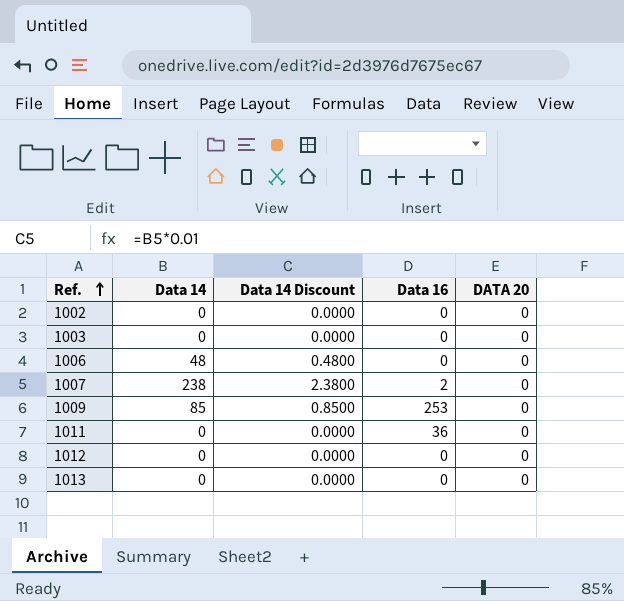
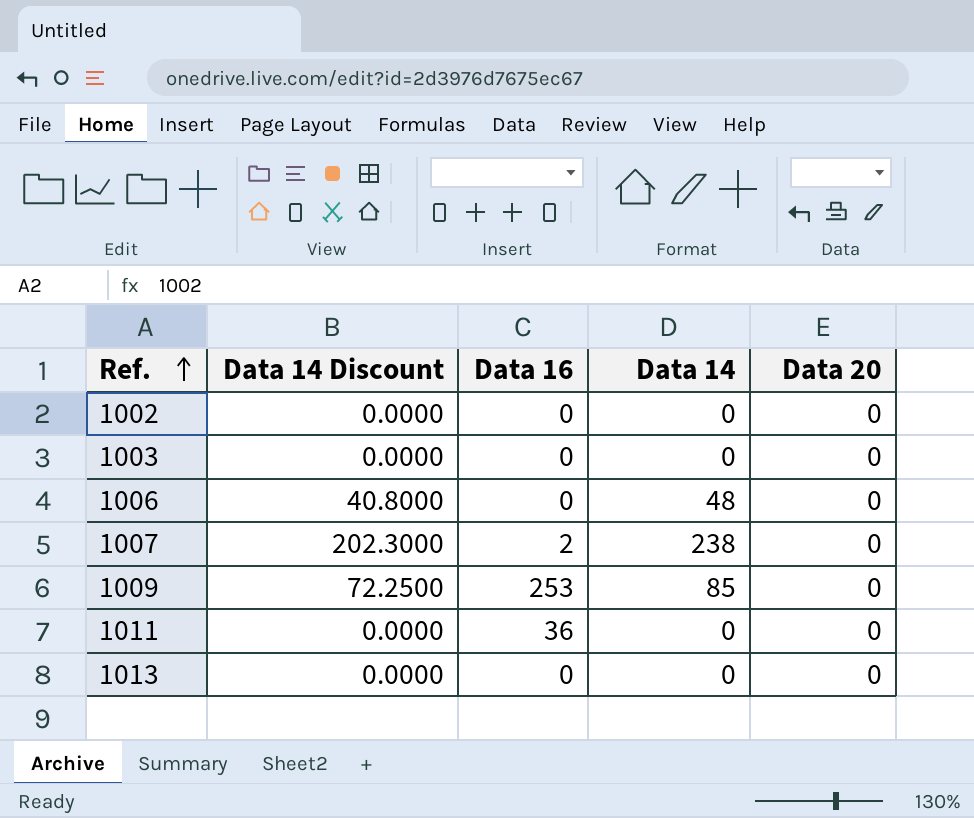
column Data 14 Discount | formula: [Data 14] * 0.01 -> [Data 14] * 0.85
column Data 14 | position: 2 -> 4
column name: DATA 20 -> Data 20
row 1012: 0 | 0.0000 | 0 | 0 -> none

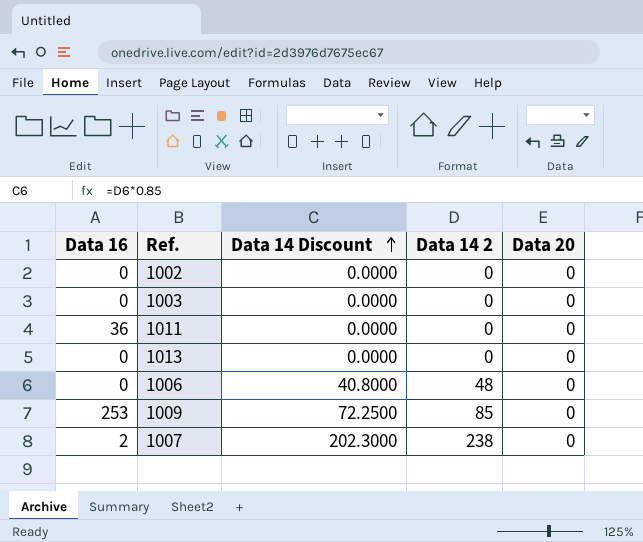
row order: Ref. ascending -> Data 14 Discount ascending
column Data 16 | position: 3 -> 1
column name: Data 14 -> Data 14 2

